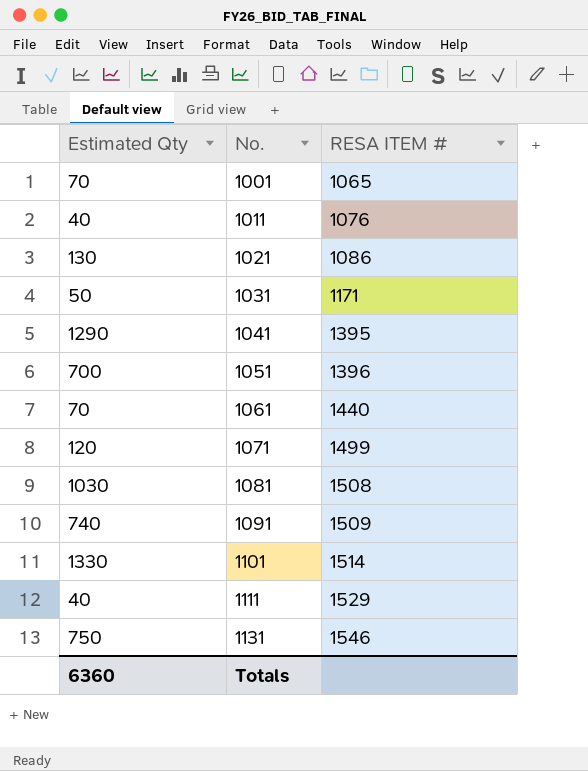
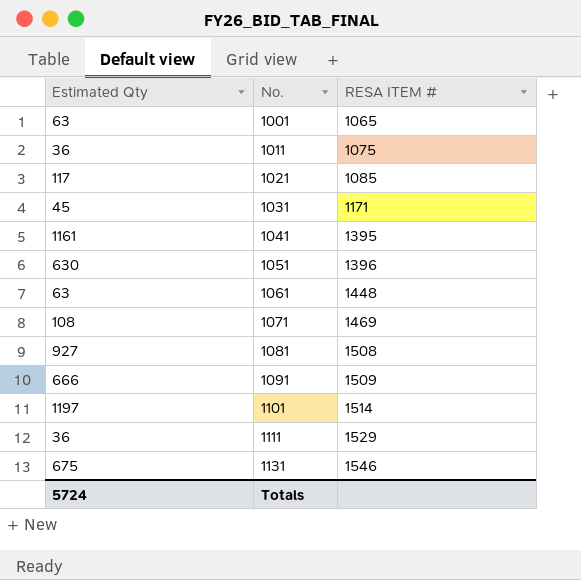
1001 | Estimated Qty: 70 -> 63
1011 | Estimated Qty: 40 -> 36
1011 | RESA ITEM #: 1076 -> 1075
1021 | Estimated Qty: 130 -> 117
1021 | RESA ITEM #: 1086 -> 1085
1031 | Estimated Qty: 50 -> 45
1041 | Estimated Qty: 1290 -> 1161
1051 | Estimated Qty: 700 -> 630
1061 | Estimated Qty: 70 -> 63
1061 | RESA ITEM #: 1440 -> 1448
1071 | Estimated Qty: 120 -> 108
1071 | RESA ITEM #: 1499 -> 1469
1081 | Estimated Qty: 1030 -> 927
1091 | Estimated Qty: 740 -> 666
1101 | Estimated Qty: 1330 -> 1197
1111 | Estimated Qty: 40 -> 36
1131 | Estimated Qty: 750 -> 675
Totals | Estimated Qty: 6360 -> 5724

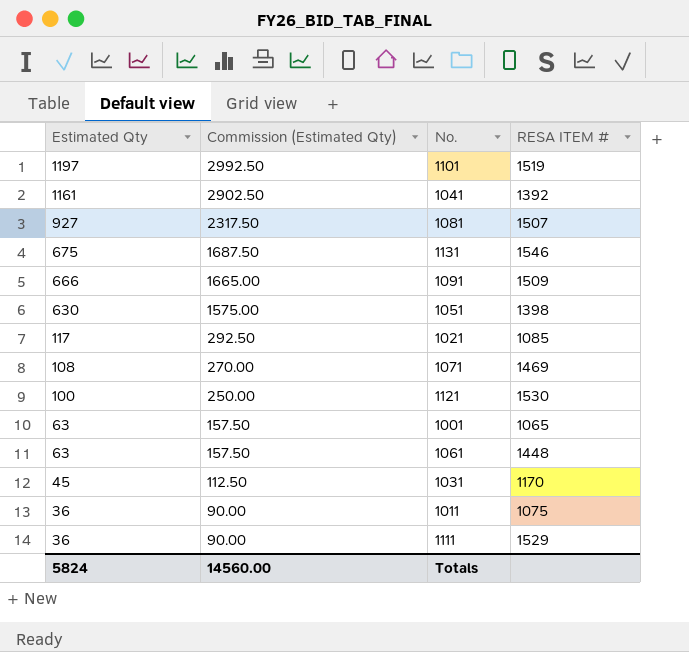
row order: No. ascending -> Estimated Qty descending
column Commission (Estimated Qty) | formula: none -> [Estimated Qty] * 2.5
1101 | RESA ITEM #: 1514 -> 1519
1041 | RESA ITEM #: 1395 -> 1392
1081 | RESA ITEM #: 1508 -> 1507
1051 | RESA ITEM #: 1396 -> 1398
row 1121: none -> 100 | 250.00 | 1530
1031 | RESA ITEM #: 1171 -> 1170
Totals | Estimated Qty: 5724 -> 5824

